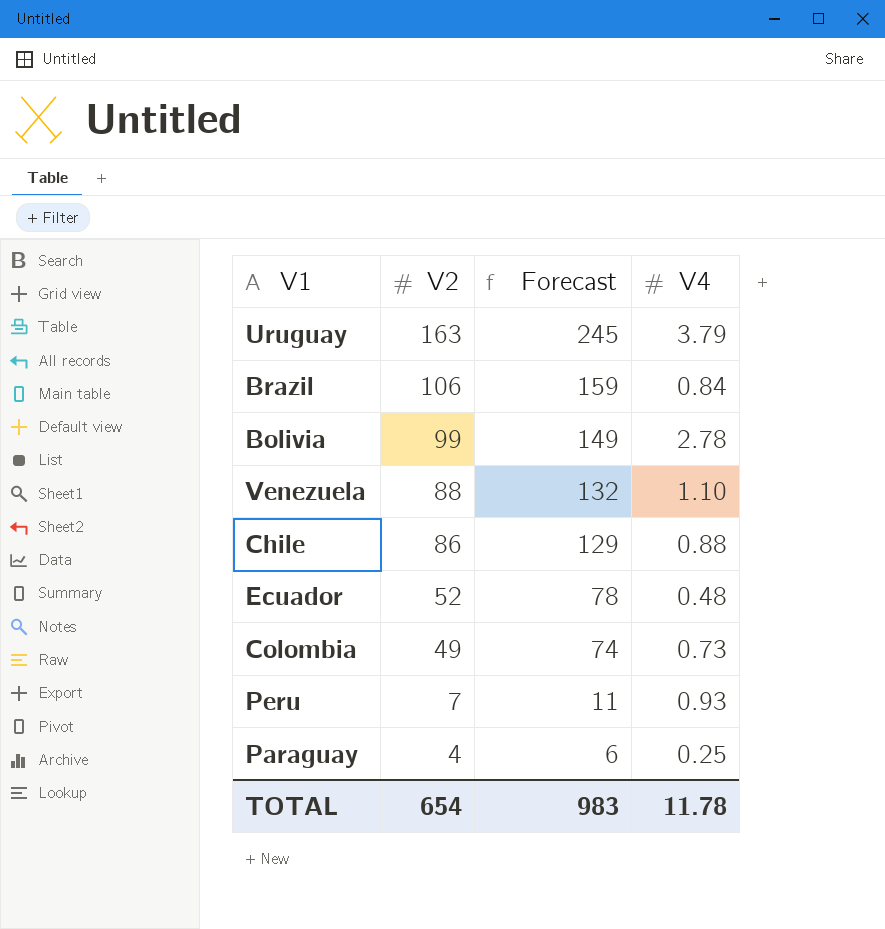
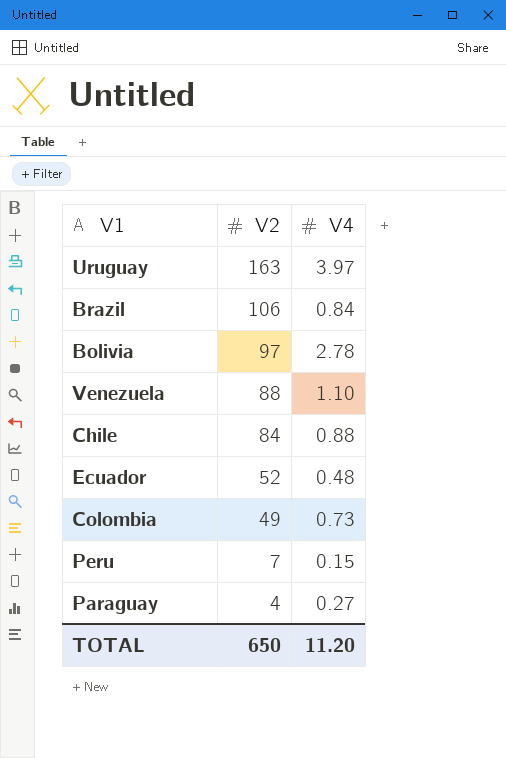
column Forecast | formula: [V2] * 1.5 -> none
Uruguay | V4: 3.79 -> 3.97
Bolivia | V2: 99 -> 97
Chile | V2: 86 -> 84
Peru | V4: 0.93 -> 0.15
Paraguay | V4: 0.25 -> 0.27
TOTAL | V2: 654 -> 650
TOTAL | V4: 11.78 -> 11.20

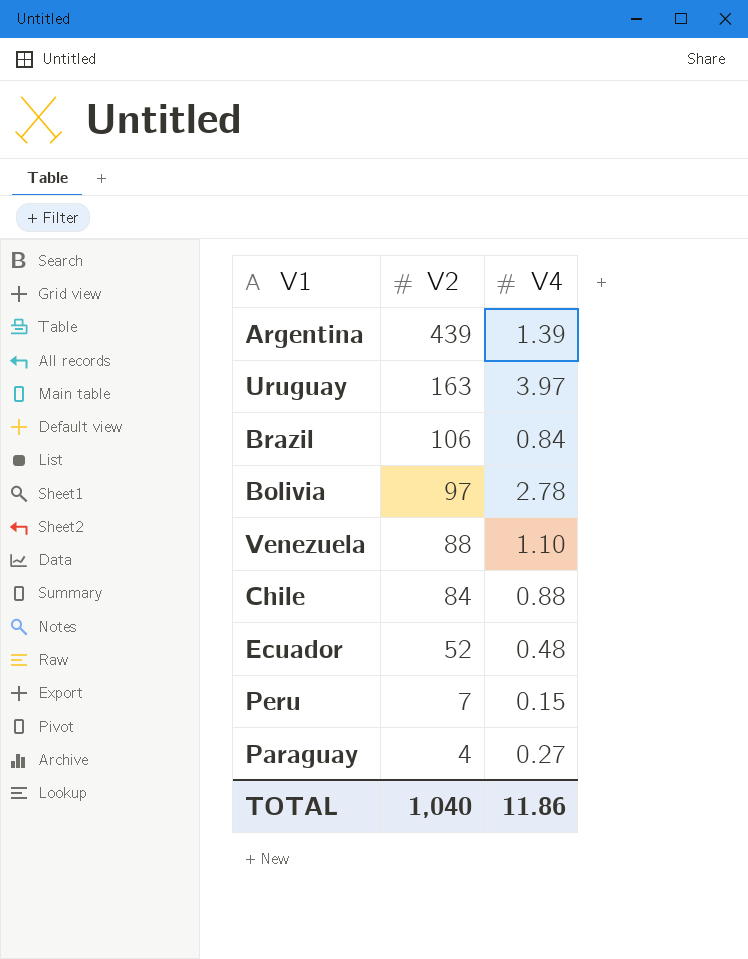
row Colombia: 49 | 0.73 -> none
row Argentina: none -> 439 | 1.39
TOTAL | V2: 650 -> 1,040
TOTAL | V4: 11.20 -> 11.86

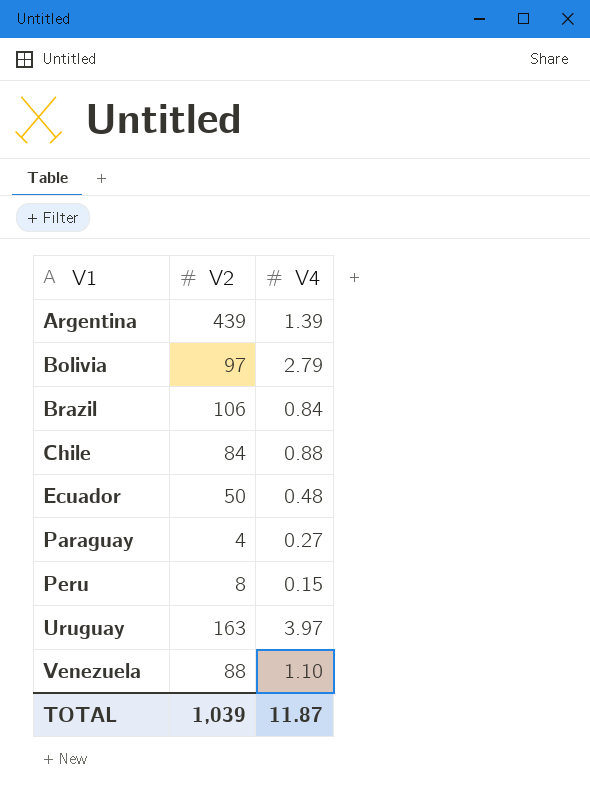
row order: V2 descending -> V1 ascending
Bolivia | V4: 2.78 -> 2.79
Ecuador | V2: 52 -> 50
Peru | V2: 7 -> 8
TOTAL | V2: 1,040 -> 1,039
TOTAL | V4: 11.86 -> 11.87

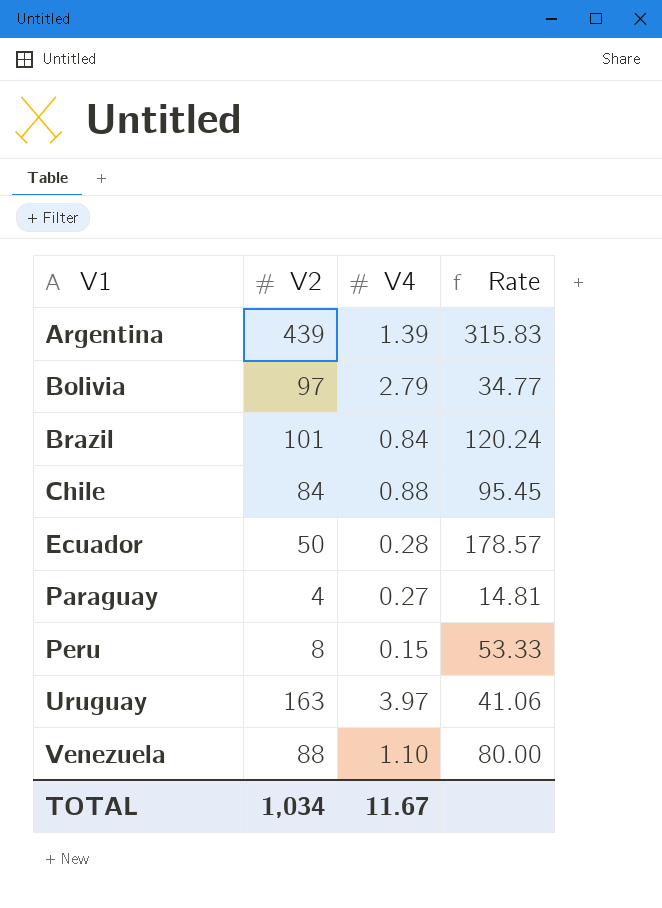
column Rate | formula: none -> [V2] / [V4]
Brazil | V2: 106 -> 101
Ecuador | V4: 0.48 -> 0.28
TOTAL | V2: 1,039 -> 1,034
TOTAL | V4: 11.87 -> 11.67

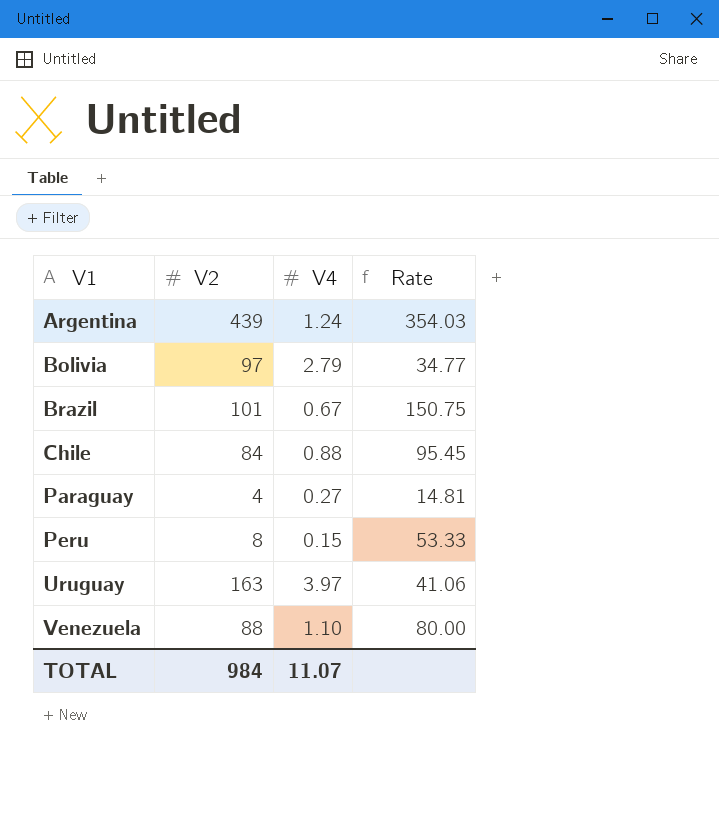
row Ecuador: 50 | 0.28 | 178.57 -> none
Argentina | V4: 1.39 -> 1.24
Argentina | Rate: 315.83 -> 354.03
Brazil | V4: 0.84 -> 0.67
Brazil | Rate: 120.24 -> 150.75
TOTAL | V2: 1,034 -> 984
TOTAL | V4: 11.67 -> 11.07

